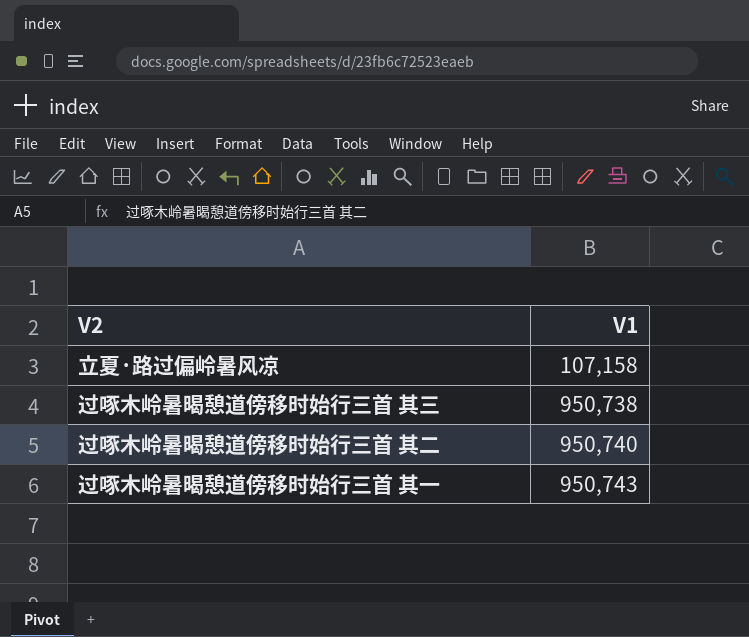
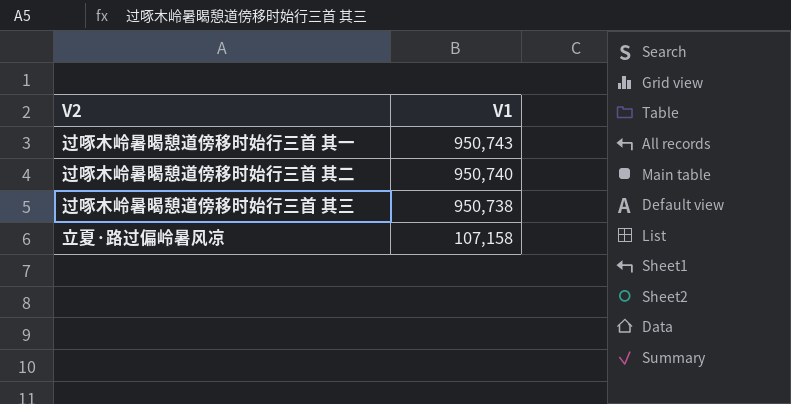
row order: V1 ascending -> V1 descending

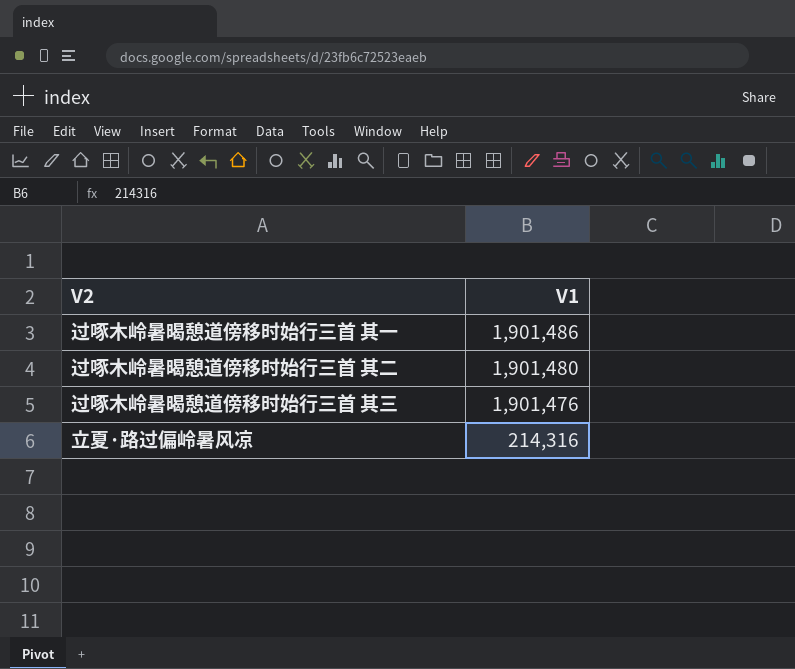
过啄木岭暑暍憩道傍移时始行三首 其一 | V1: 950,743 -> 1,901,486
过啄木岭暑暍憩道傍移时始行三首 其二 | V1: 950,740 -> 1,901,480
过啄木岭暑暍憩道傍移时始行三首 其三 | V1: 950,738 -> 1,901,476
立夏·路过偏岭暑风凉 | V1: 107,158 -> 214,316

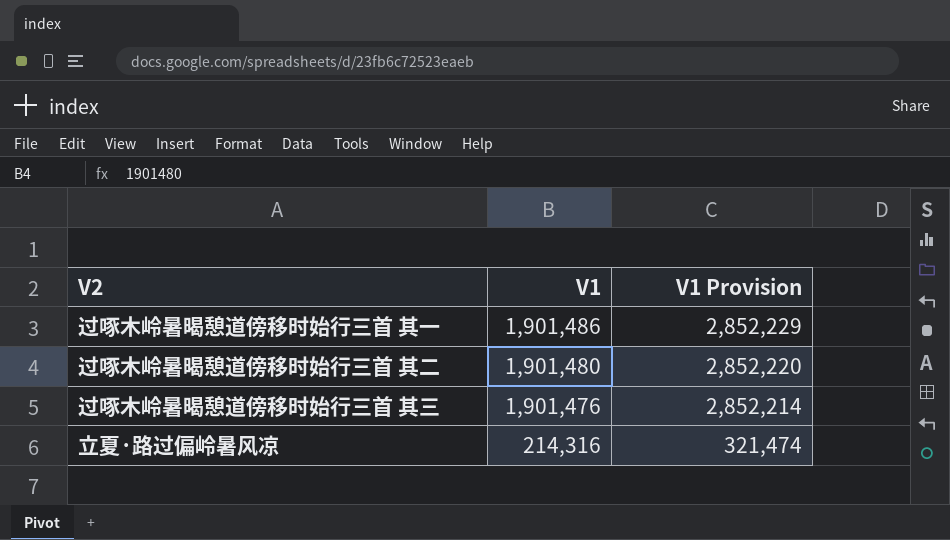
column V1 Provision | formula: none -> [V1] * 1.5

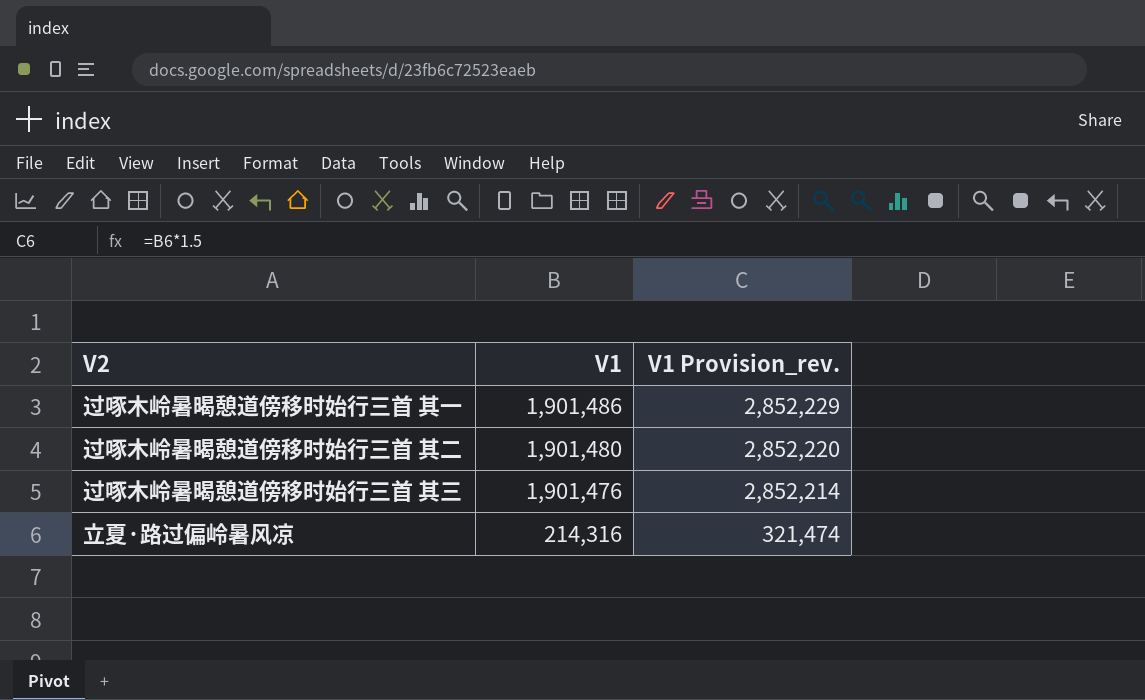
column name: V1 Provision -> V1 Provision_rev.

